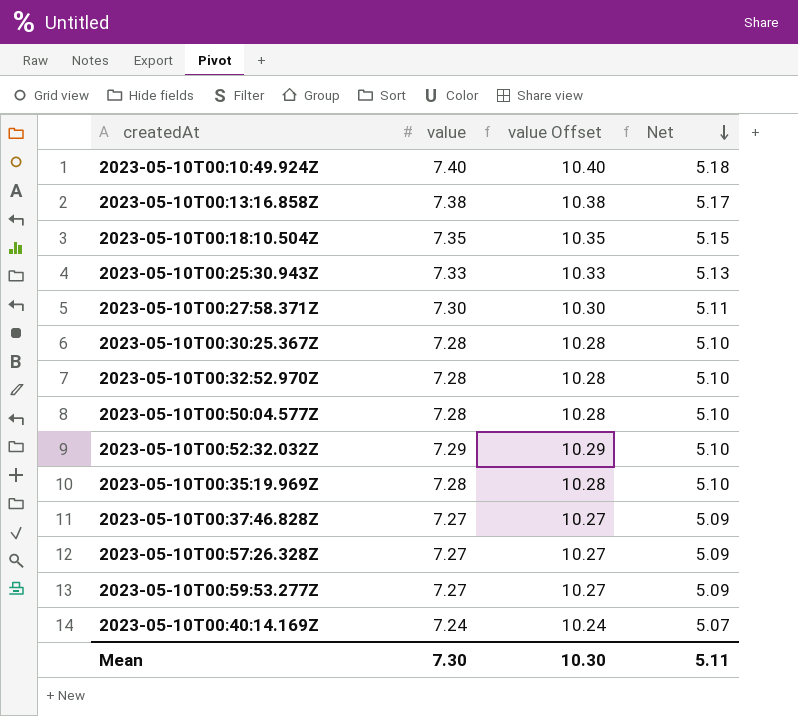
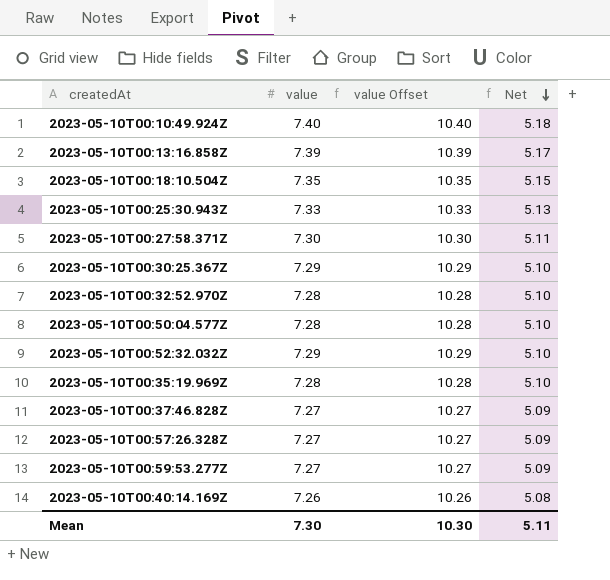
2023-05-10T00:13:16.858Z | value: 7.38 -> 7.39
2023-05-10T00:13:16.858Z | value Offset: 10.38 -> 10.39
2023-05-10T00:30:25.367Z | value: 7.28 -> 7.29
2023-05-10T00:30:25.367Z | value Offset: 10.28 -> 10.29
2023-05-10T00:40:14.169Z | value: 7.24 -> 7.26
2023-05-10T00:40:14.169Z | value Offset: 10.24 -> 10.26
2023-05-10T00:40:14.169Z | Net: 5.07 -> 5.08

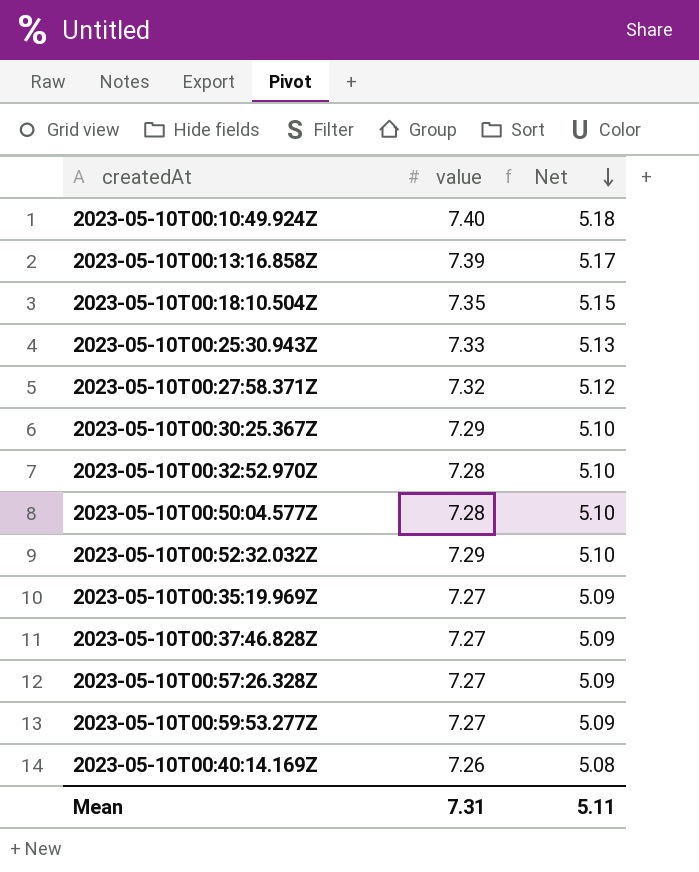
column value Offset | formula: [value] + 3 -> none
2023-05-10T00:27:58.371Z | value: 7.30 -> 7.32
2023-05-10T00:27:58.371Z | Net: 5.11 -> 5.12
2023-05-10T00:35:19.969Z | value: 7.28 -> 7.27
2023-05-10T00:35:19.969Z | Net: 5.10 -> 5.09
Mean | value: 7.30 -> 7.31

